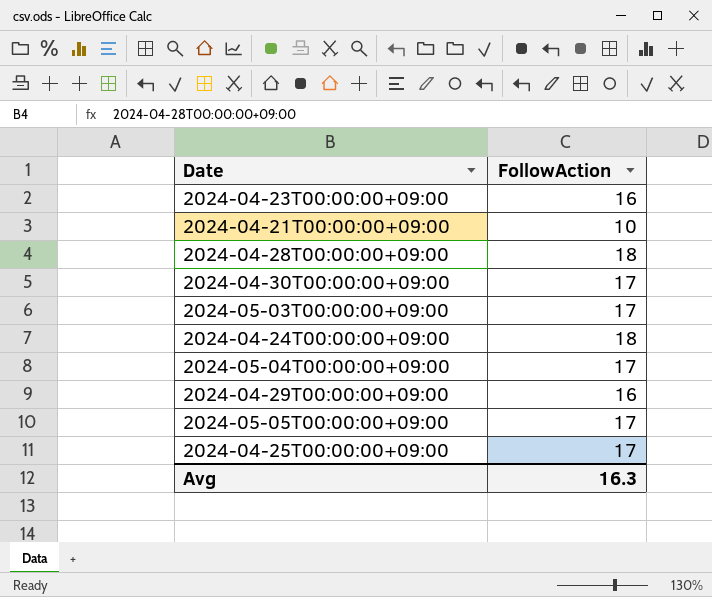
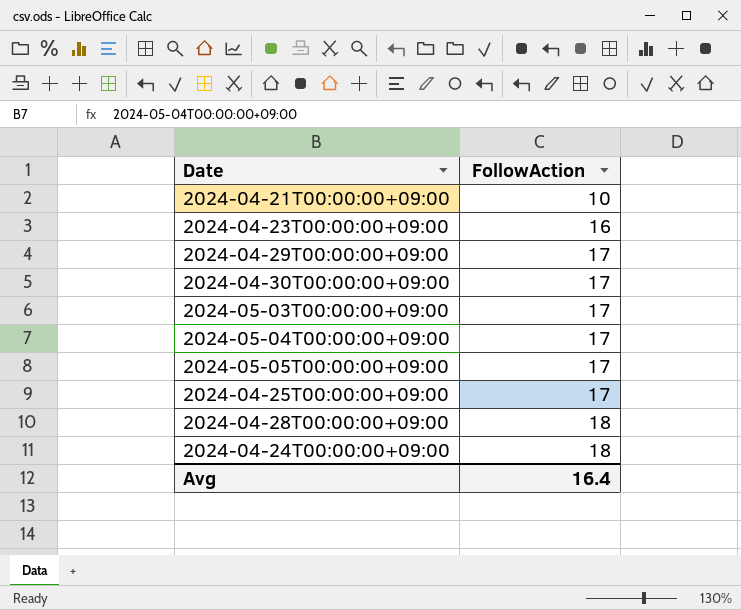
row order: none -> FollowAction ascending
2024-04-29T00:00:00+09:00 | FollowAction: 16 -> 17
Avg | FollowAction: 16.3 -> 16.4

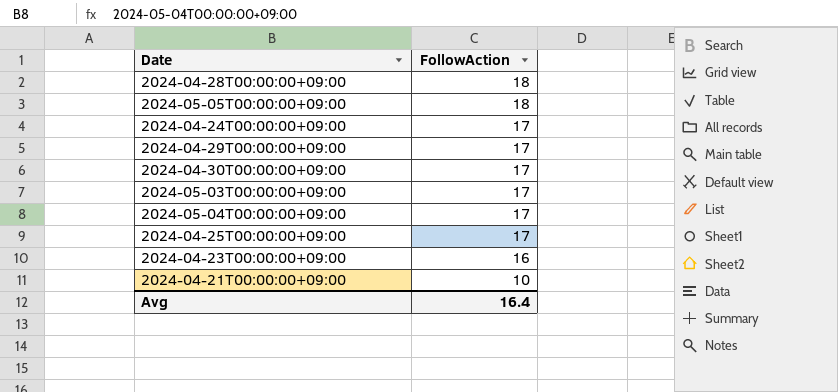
row order: FollowAction ascending -> FollowAction descending
2024-05-05T00:00:00+09:00 | FollowAction: 17 -> 18
2024-04-24T00:00:00+09:00 | FollowAction: 18 -> 17

